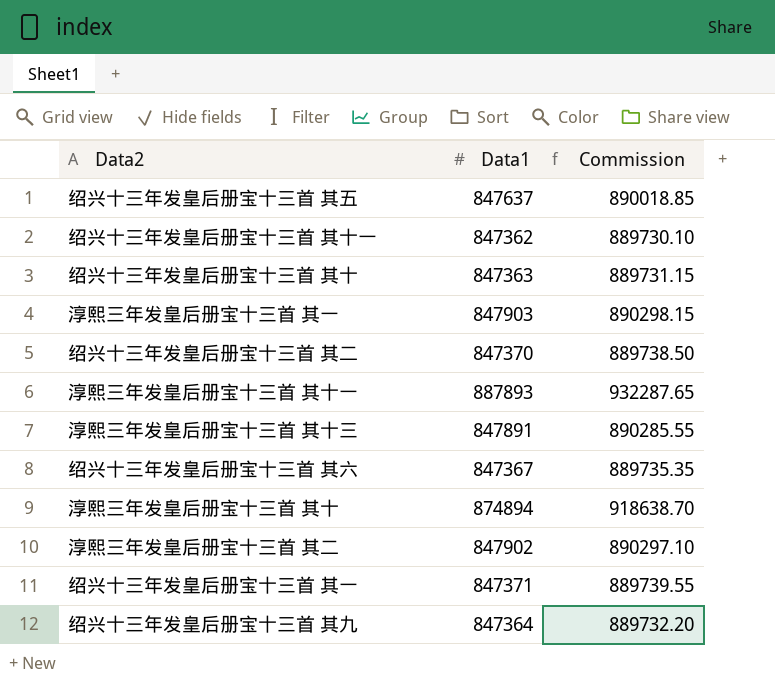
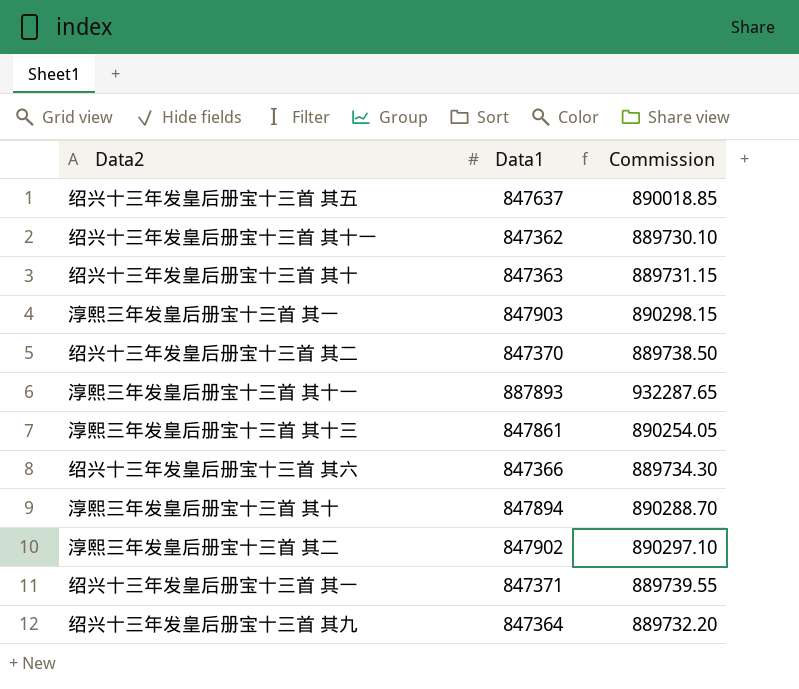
淳熙三年发皇后册宝十三首 其十三 | Data1: 847891 -> 847861
淳熙三年发皇后册宝十三首 其十三 | Commission: 890285.55 -> 890254.05
绍兴十三年发皇后册宝十三首 其六 | Data1: 847367 -> 847366
绍兴十三年发皇后册宝十三首 其六 | Commission: 889735.35 -> 889734.30
淳熙三年发皇后册宝十三首 其十 | Data1: 874894 -> 847894
淳熙三年发皇后册宝十三首 其十 | Commission: 918638.70 -> 890288.70

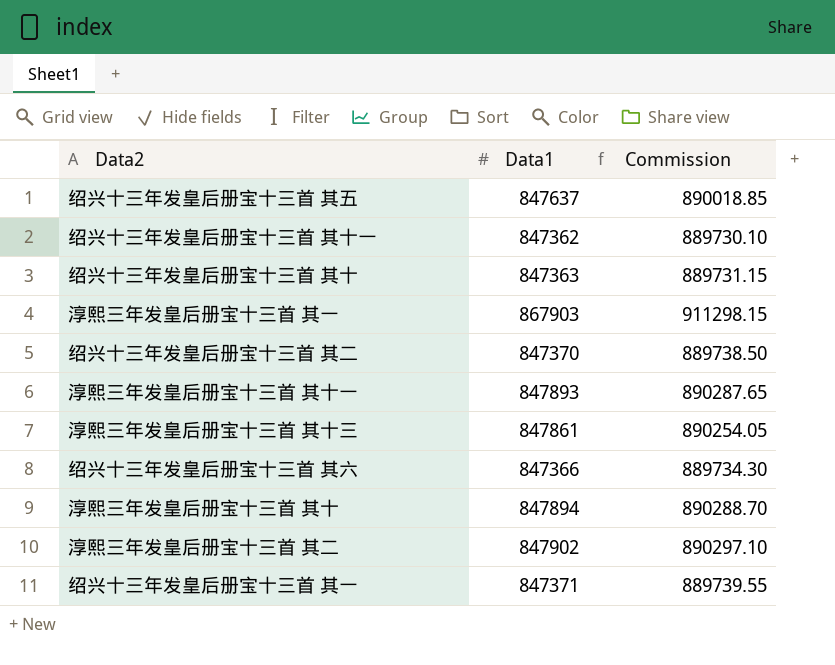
row 绍兴十三年发皇后册宝十三首 其九: 847364 | 889732.20 -> none
淳熙三年发皇后册宝十三首 其一 | Data1: 847903 -> 867903
淳熙三年发皇后册宝十三首 其一 | Commission: 890298.15 -> 911298.15
淳熙三年发皇后册宝十三首 其十一 | Data1: 887893 -> 847893
淳熙三年发皇后册宝十三首 其十一 | Commission: 932287.65 -> 890287.65

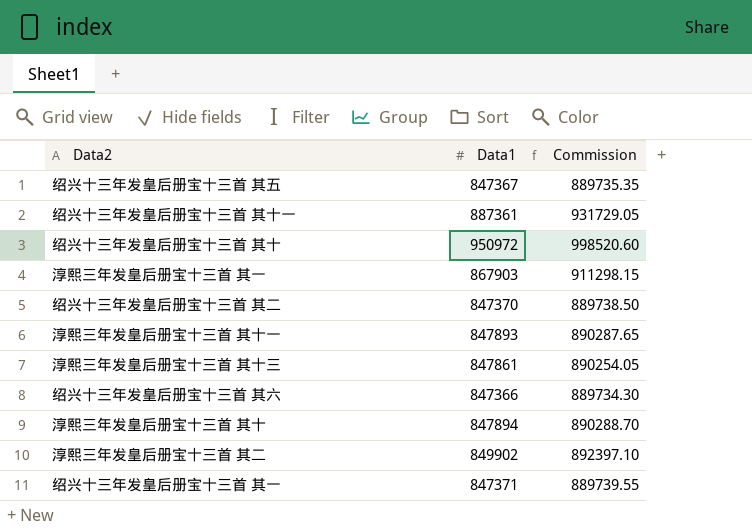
绍兴十三年发皇后册宝十三首 其五 | Data1: 847637 -> 847367
绍兴十三年发皇后册宝十三首 其五 | Commission: 890018.85 -> 889735.35
绍兴十三年发皇后册宝十三首 其十一 | Data1: 847362 -> 887361
绍兴十三年发皇后册宝十三首 其十一 | Commission: 889730.10 -> 931729.05
绍兴十三年发皇后册宝十三首 其十 | Data1: 847363 -> 950972
绍兴十三年发皇后册宝十三首 其十 | Commission: 889731.15 -> 998520.60
淳熙三年发皇后册宝十三首 其二 | Data1: 847902 -> 849902
淳熙三年发皇后册宝十三首 其二 | Commission: 890297.10 -> 892397.10

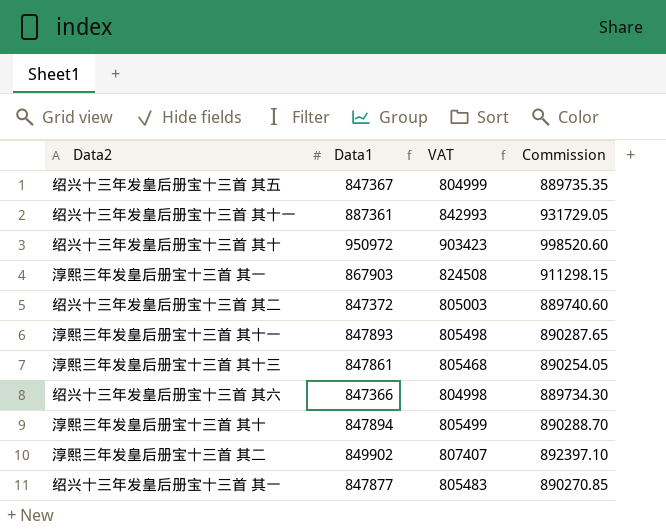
column VAT | formula: none -> [Data1] * 0.95
绍兴十三年发皇后册宝十三首 其二 | Data1: 847370 -> 847372
绍兴十三年发皇后册宝十三首 其二 | Commission: 889738.50 -> 889740.60
绍兴十三年发皇后册宝十三首 其一 | Data1: 847371 -> 847877
绍兴十三年发皇后册宝十三首 其一 | Commission: 889739.55 -> 890270.85

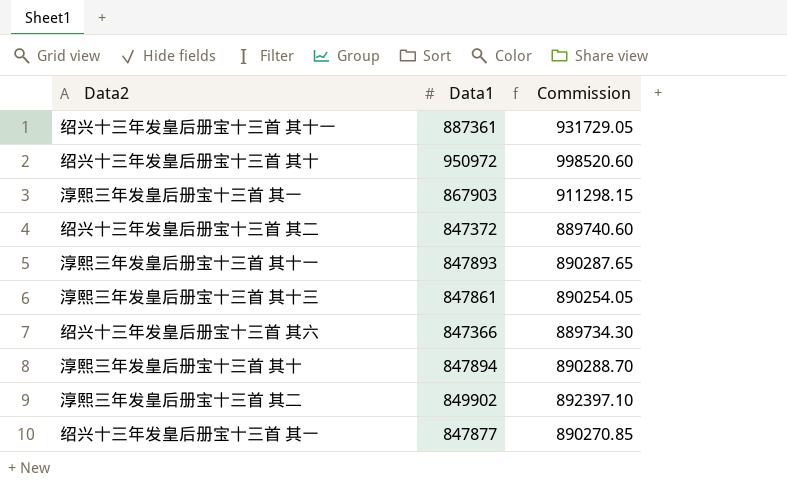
column VAT | formula: [Data1] * 0.95 -> none
row 绍兴十三年发皇后册宝十三首 其五: 847367 | 804999 | 889735.35 -> none

